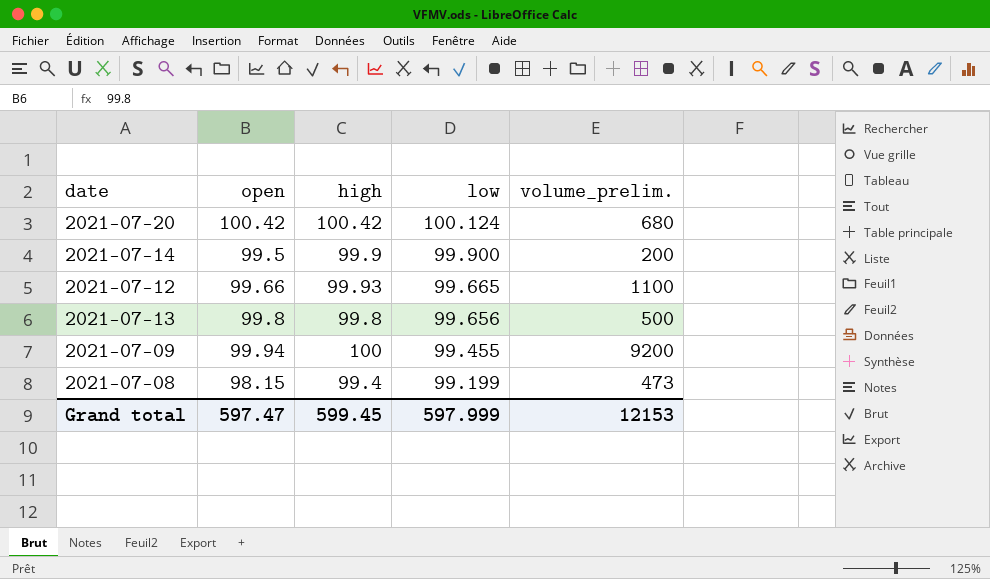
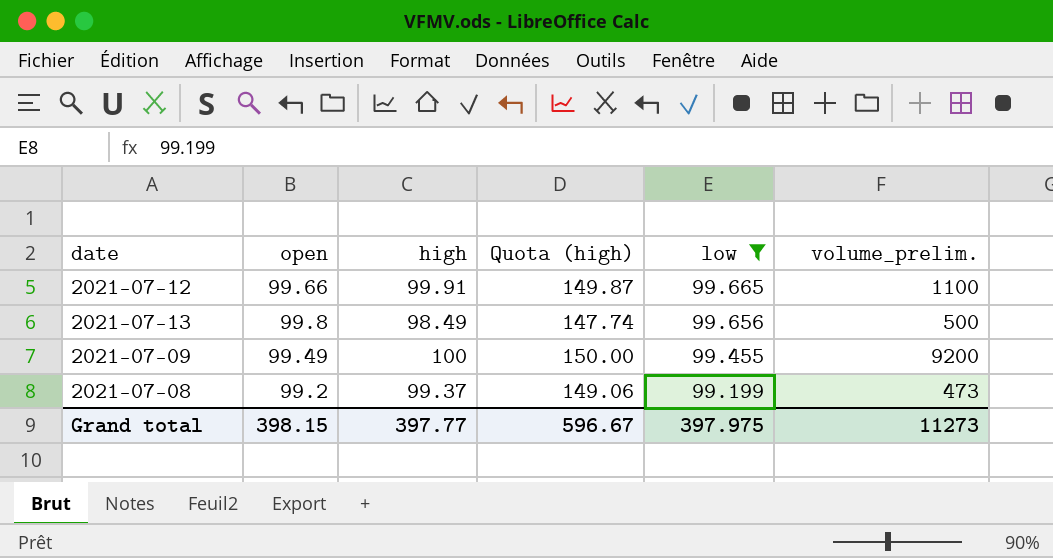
filter: none -> low <= 99.665
column Quota (high) | formula: none -> [high] * 1.5
2021-07-12 | high: 99.93 -> 99.91
2021-07-13 | high: 99.8 -> 98.49
2021-07-09 | open: 99.94 -> 99.49
2021-07-08 | open: 98.15 -> 99.2
2021-07-08 | high: 99.4 -> 99.37
Grand total | open: 597.47 -> 398.15
Grand total | high: 599.45 -> 397.77
Grand total | low: 597.999 -> 397.975
Grand total | volume_prelim.: 12153 -> 11273

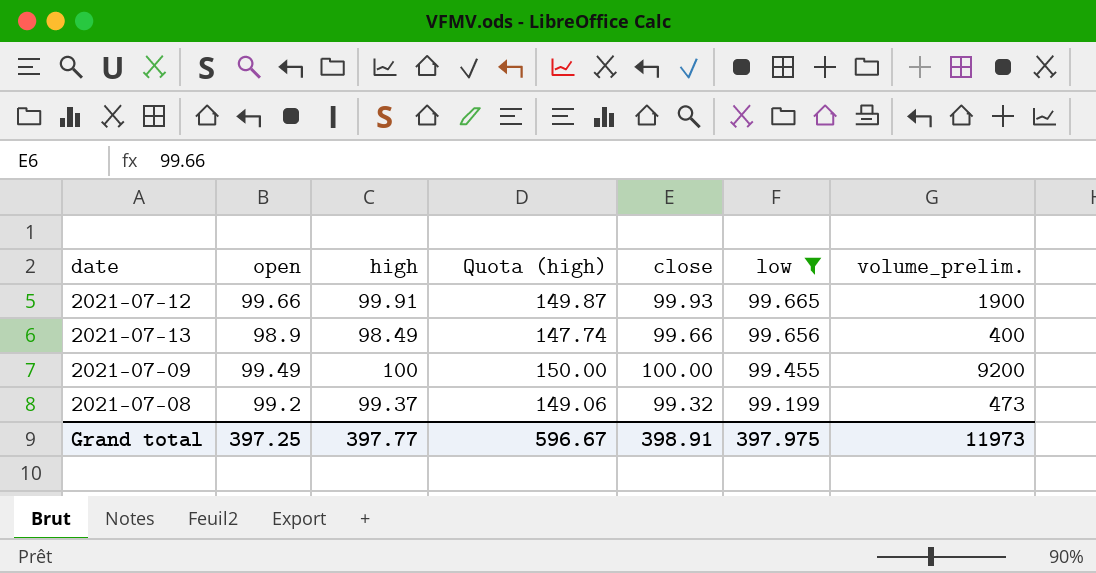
column close | position: none -> 5
2021-07-12 | volume_prelim.: 1100 -> 1900
2021-07-13 | open: 99.8 -> 98.9
2021-07-13 | volume_prelim.: 500 -> 400
Grand total | open: 398.15 -> 397.25
Grand total | volume_prelim.: 11273 -> 11973

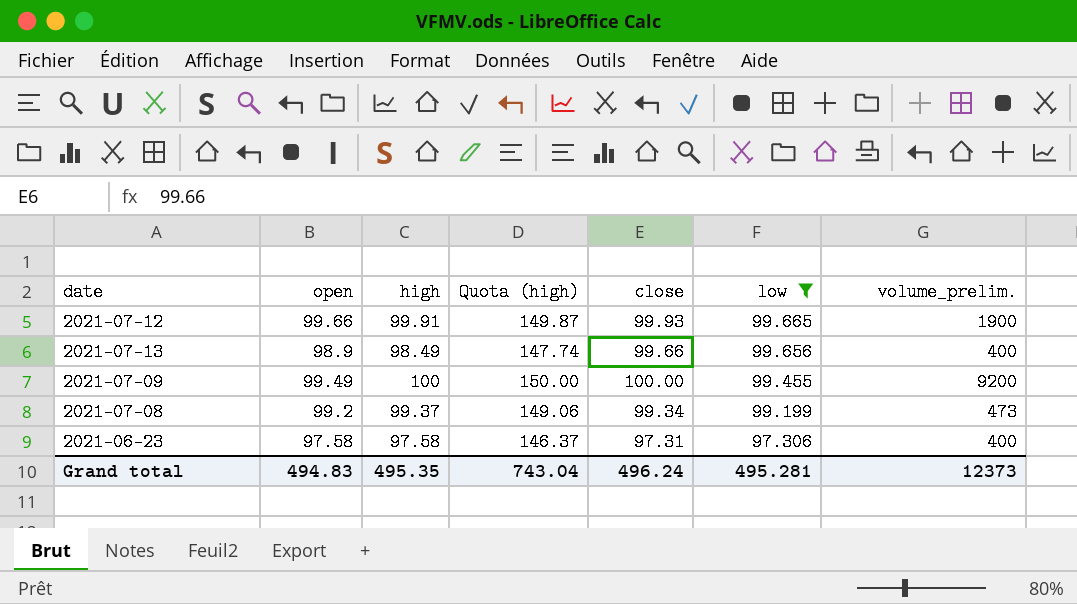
2021-07-08 | close: 99.32 -> 99.34
row 2021-06-23: none -> 97.58 | 97.58 | 146.37 | 97.31 | 97.306 | 400
Grand total | open: 397.25 -> 494.83
Grand total | high: 397.77 -> 495.35
Grand total | Quota (high): 596.67 -> 743.04
Grand total | close: 398.91 -> 496.24
Grand total | low: 397.975 -> 495.281
Grand total | volume_prelim.: 11973 -> 12373

